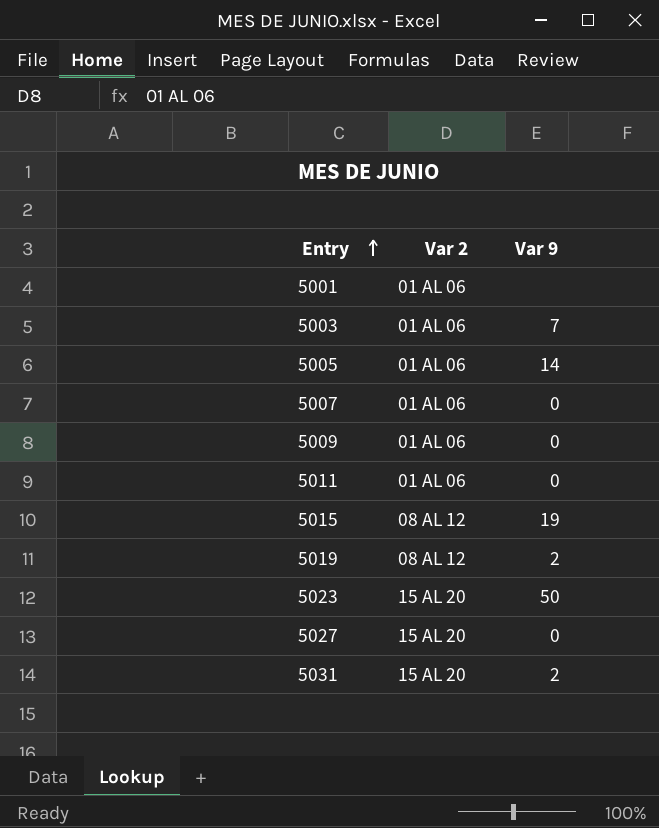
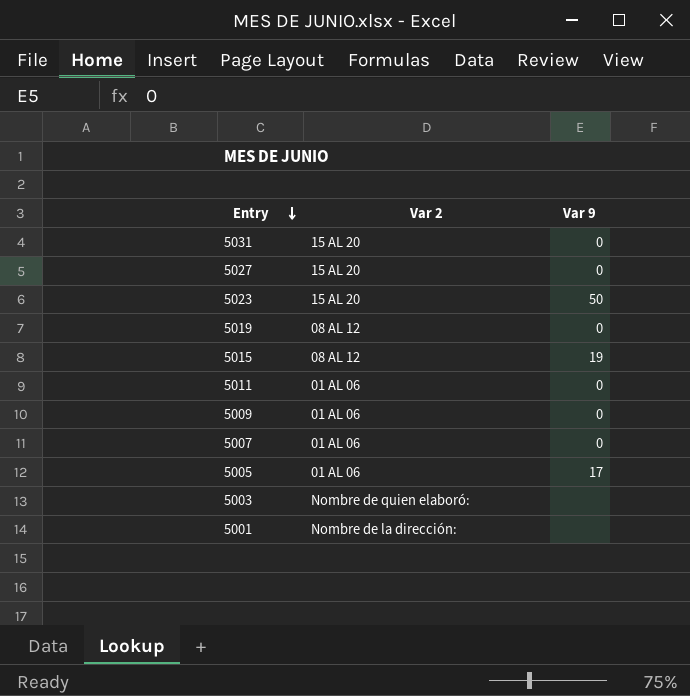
row order: Entry ascending -> Entry descending
5031 | Var 9: 2 -> 0
5019 | Var 9: 2 -> 0
5005 | Var 9: 14 -> 17
5003 | Var 2: 01 AL 06 -> Nombre de quien elaboró:
5003 | Var 9: 7 -> none
5001 | Var 2: 01 AL 06 -> Nombre de la dirección:

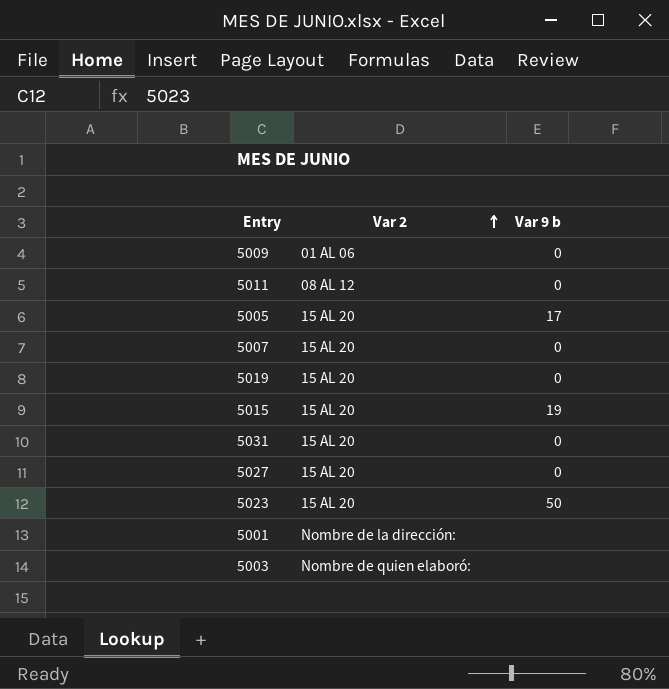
row order: Entry descending -> Var 2 ascending
column name: Var 9 -> Var 9 b
5011 | Var 2: 01 AL 06 -> 08 AL 12
5005 | Var 2: 01 AL 06 -> 15 AL 20
5007 | Var 2: 01 AL 06 -> 15 AL 20
5019 | Var 2: 08 AL 12 -> 15 AL 20
5015 | Var 2: 08 AL 12 -> 15 AL 20

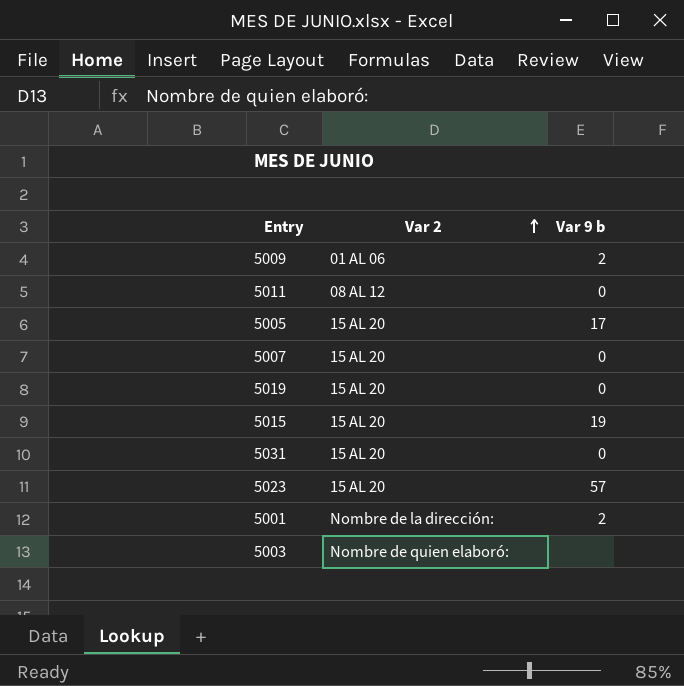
row 5027: 15 AL 20 | 0 -> none
5009 | Var 9 b: 0 -> 2
5023 | Var 9 b: 50 -> 57
5001 | Var 9 b: none -> 2

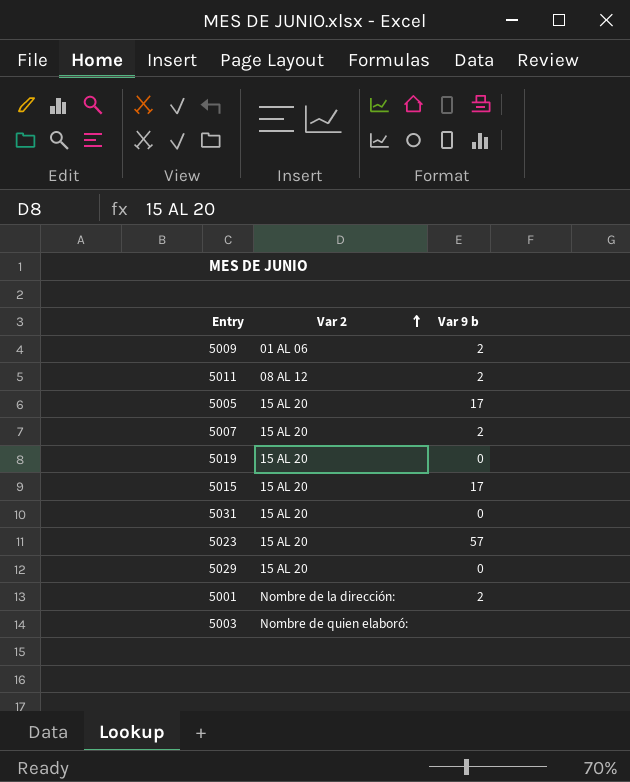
5011 | Var 9 b: 0 -> 2
5007 | Var 9 b: 0 -> 2
5015 | Var 9 b: 19 -> 17
row 5029: none -> 15 AL 20 | 0

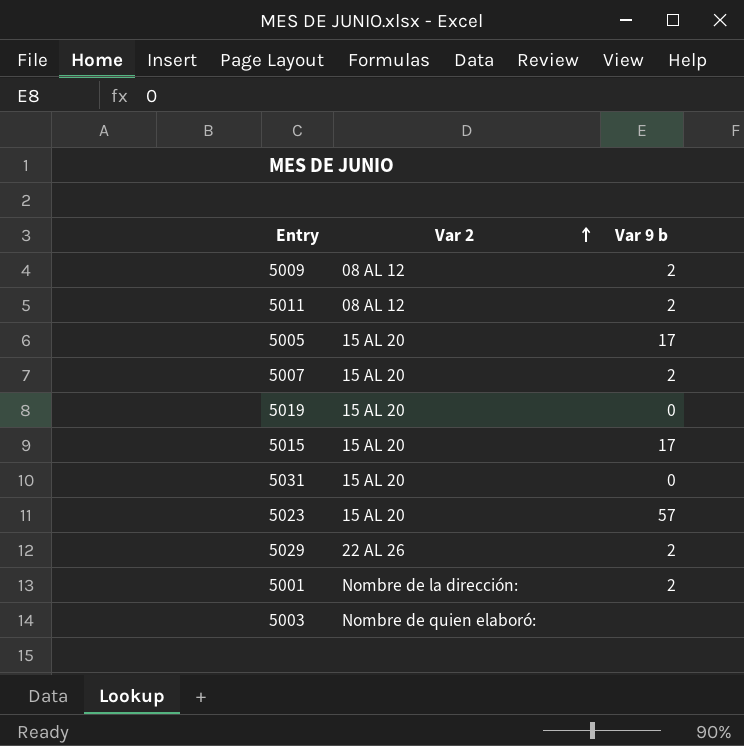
5009 | Var 2: 01 AL 06 -> 08 AL 12
5029 | Var 2: 15 AL 20 -> 22 AL 26
5029 | Var 9 b: 0 -> 2

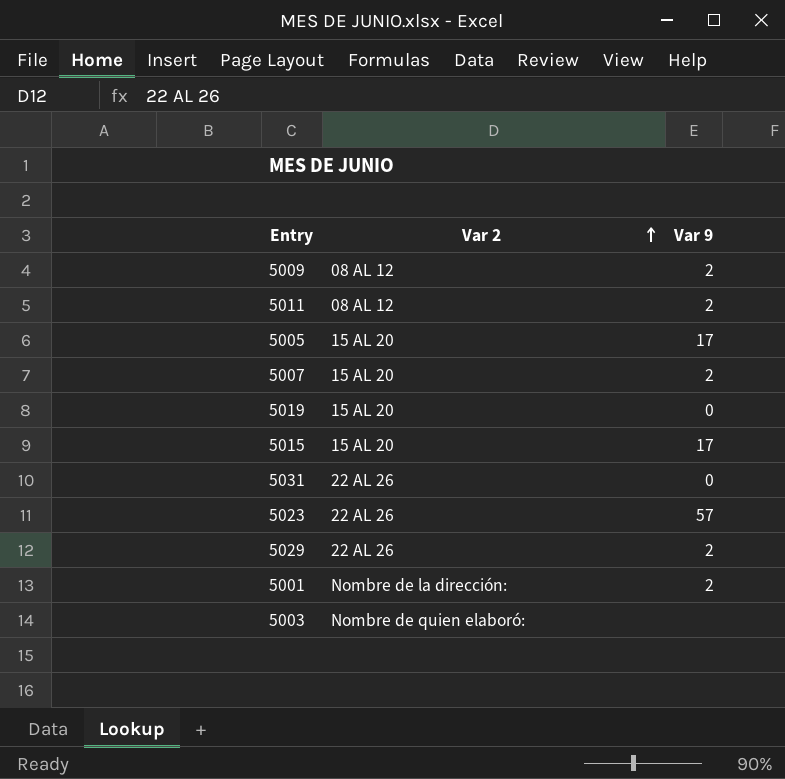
column name: Var 9 b -> Var 9
5031 | Var 2: 15 AL 20 -> 22 AL 26
5023 | Var 2: 15 AL 20 -> 22 AL 26

